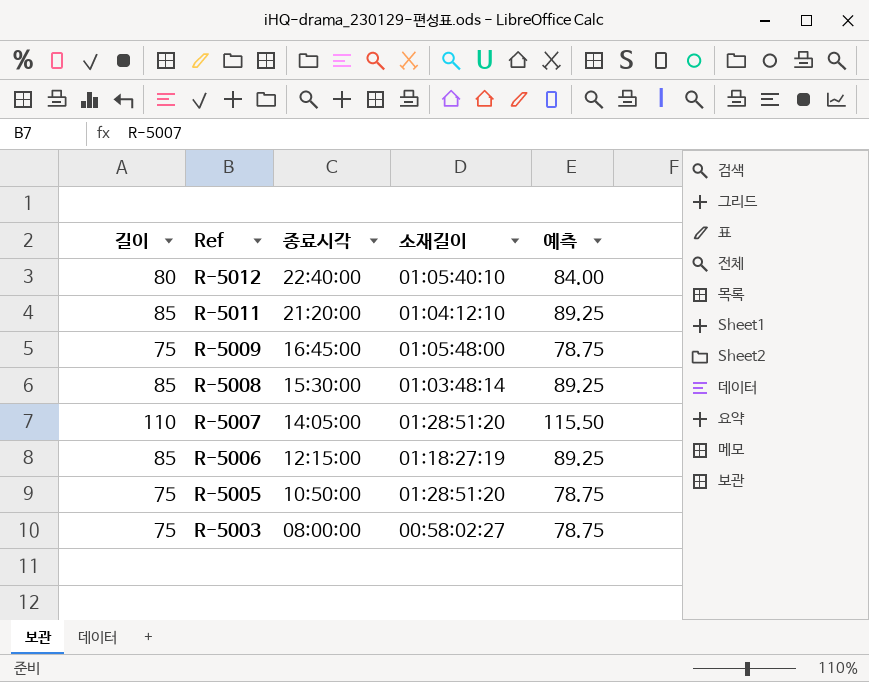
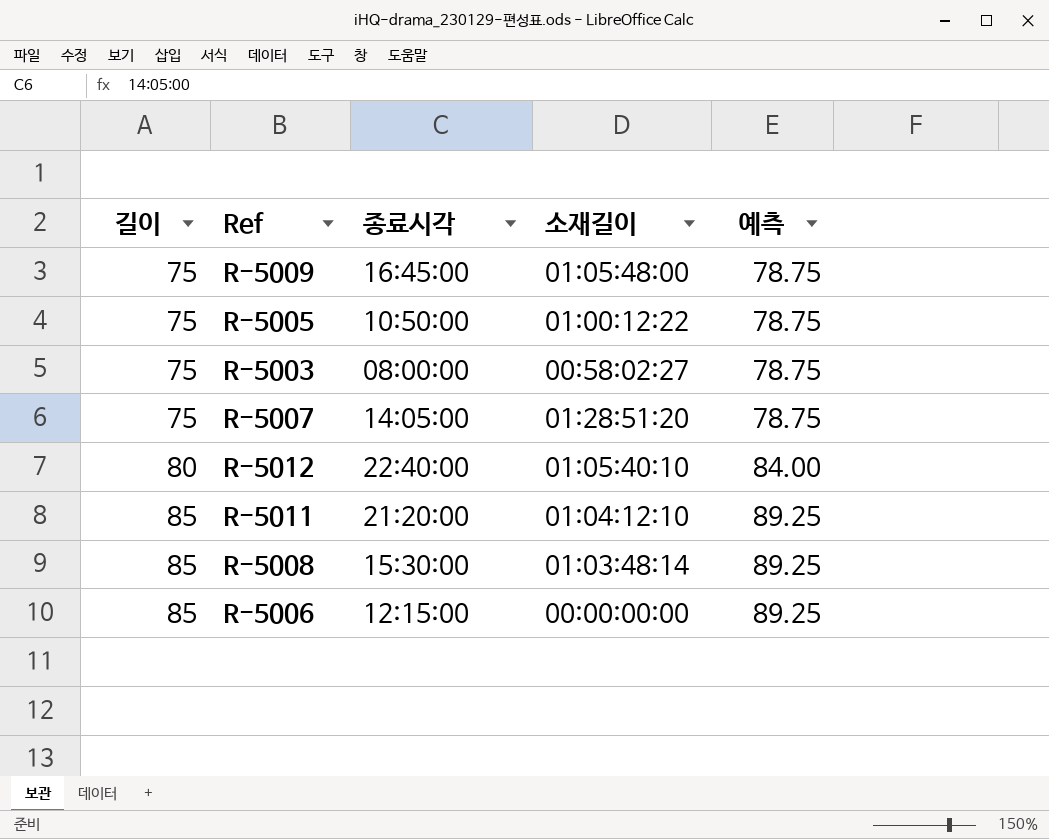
row order: Ref descending -> 길이 ascending
R-5005 | 소재길이: 01:28:51:20 -> 01:00:12:22
R-5007 | 길이: 110 -> 75
R-5007 | 예측: 115.50 -> 78.75
R-5006 | 소재길이: 01:18:27:19 -> 00:00:00:00

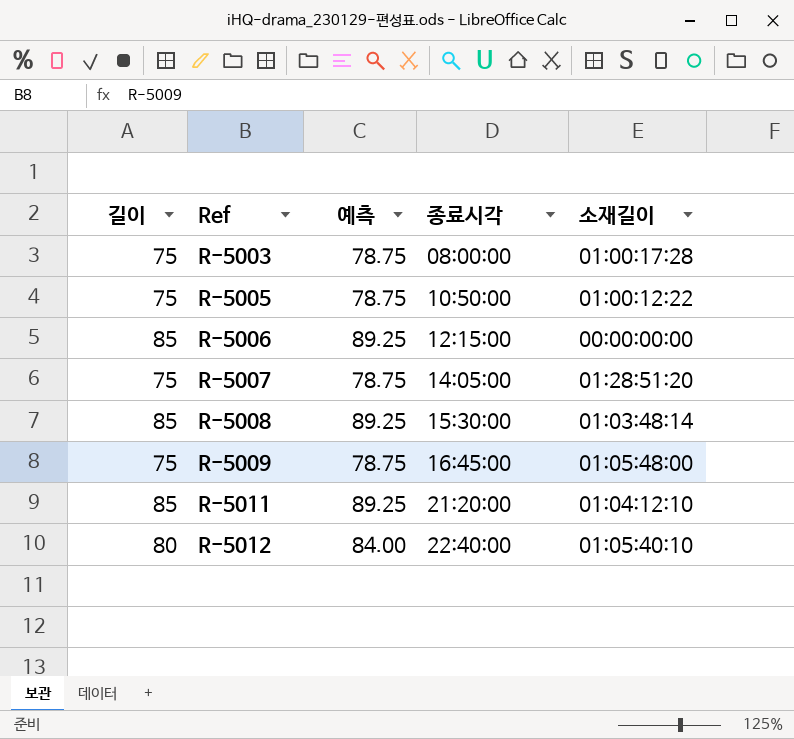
row order: 길이 ascending -> Ref ascending
column 예측 | position: 5 -> 3
R-5003 | 소재길이: 00:58:02:27 -> 01:00:17:28

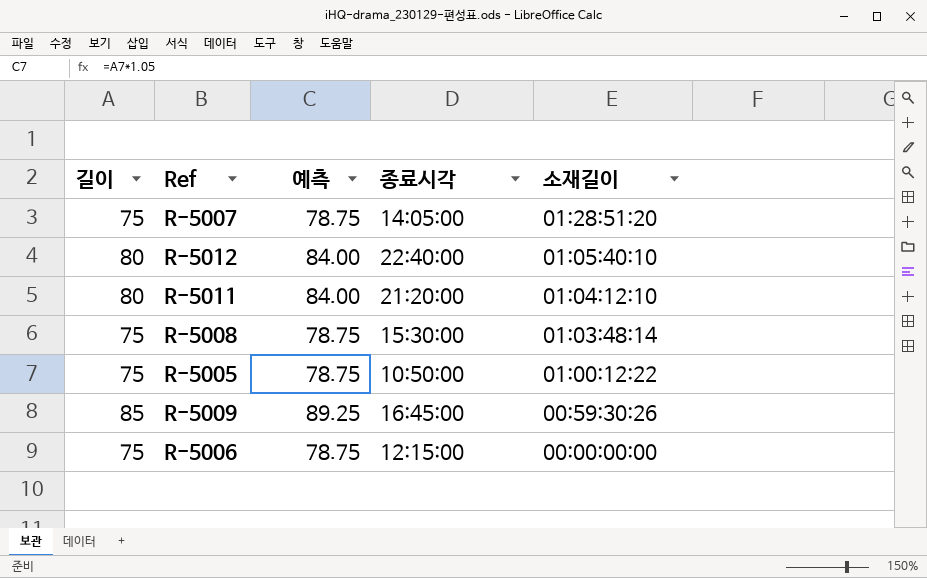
row order: Ref ascending -> 소재길이 descending
row R-5003: 75 | 78.75 | 08:00:00 | 01:00:17:28 -> none
R-5011 | 길이: 85 -> 80
R-5011 | 예측: 89.25 -> 84.00
R-5008 | 길이: 85 -> 75
R-5008 | 예측: 89.25 -> 78.75
R-5009 | 길이: 75 -> 85
R-5009 | 예측: 78.75 -> 89.25
R-5009 | 소재길이: 01:05:48:00 -> 00:59:30:26
R-5006 | 길이: 85 -> 75
R-5006 | 예측: 89.25 -> 78.75

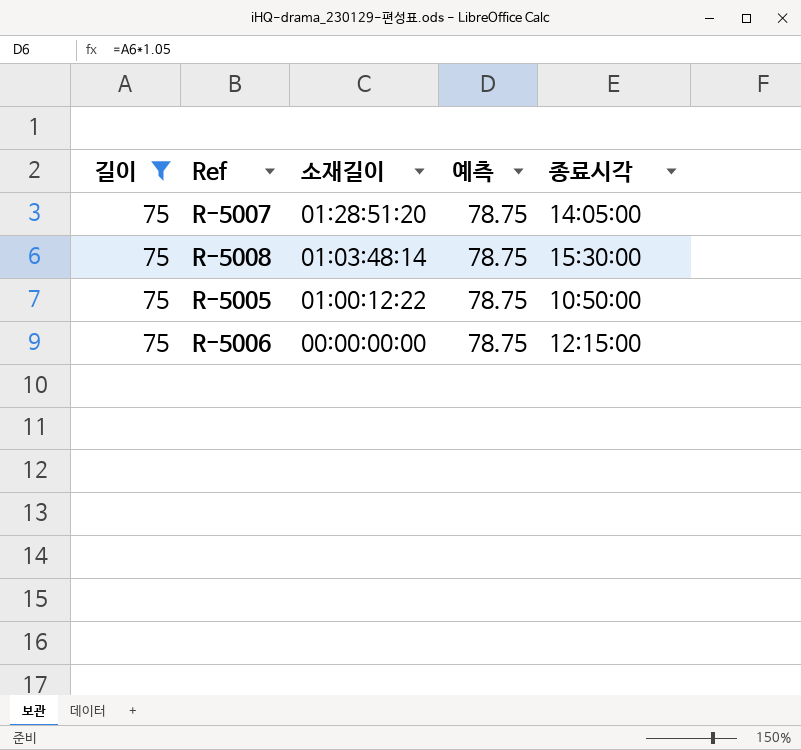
filter: none -> 길이 = 75
column 소재길이 | position: 5 -> 3

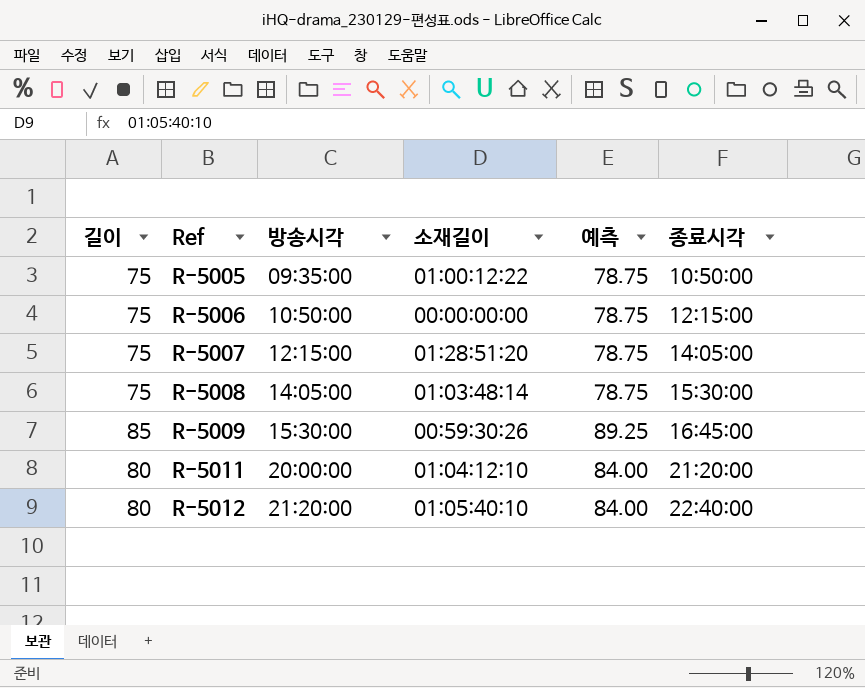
filter: 길이 = 75 -> none
row order: 소재길이 descending -> Ref ascending
column 방송시각 | position: none -> 3

